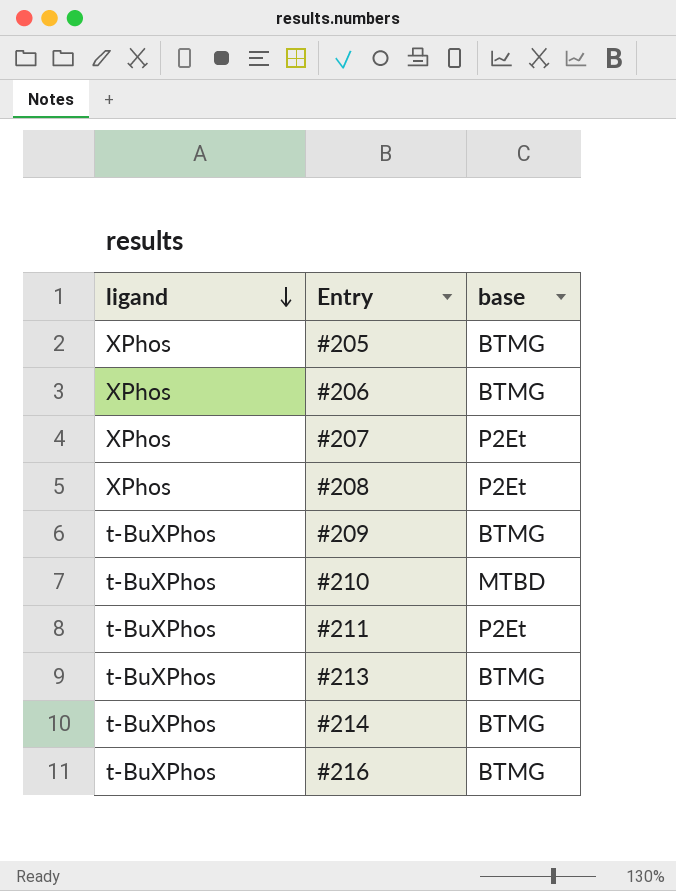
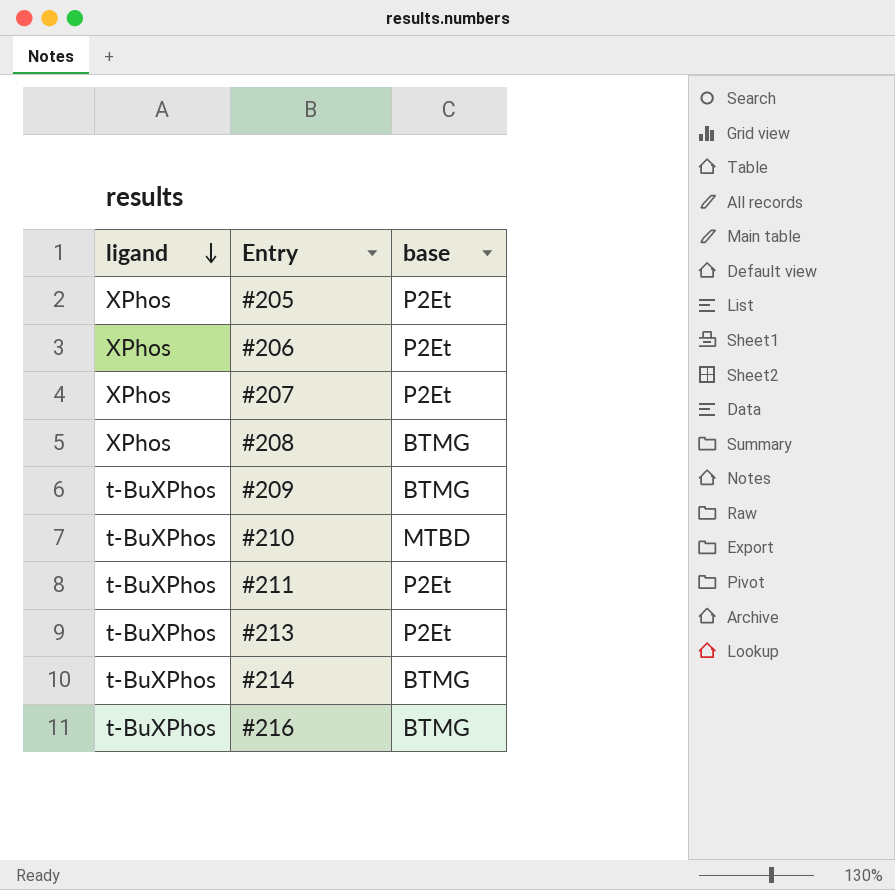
#205 | base: BTMG -> P2Et
#206 | base: BTMG -> P2Et
#208 | base: P2Et -> BTMG
#213 | base: BTMG -> P2Et

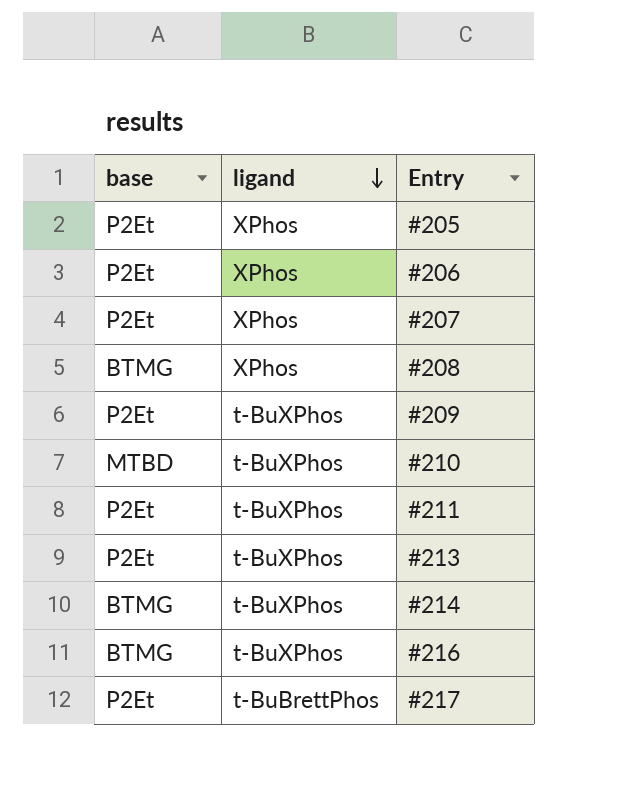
column base | position: 3 -> 1
#209 | base: BTMG -> P2Et
row #217: none -> P2Et | t-BuBrettPhos

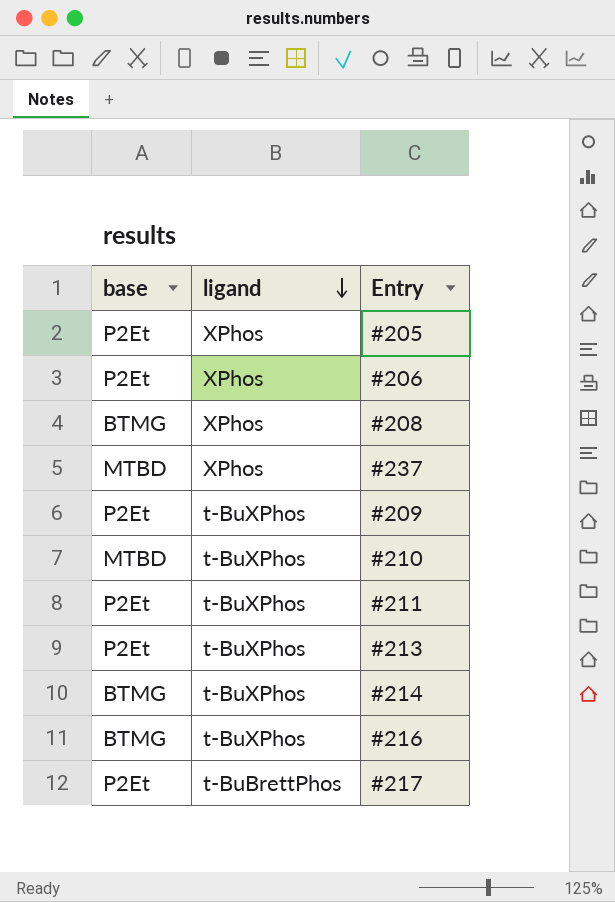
row #207: P2Et | XPhos -> none
row #237: none -> MTBD | XPhos

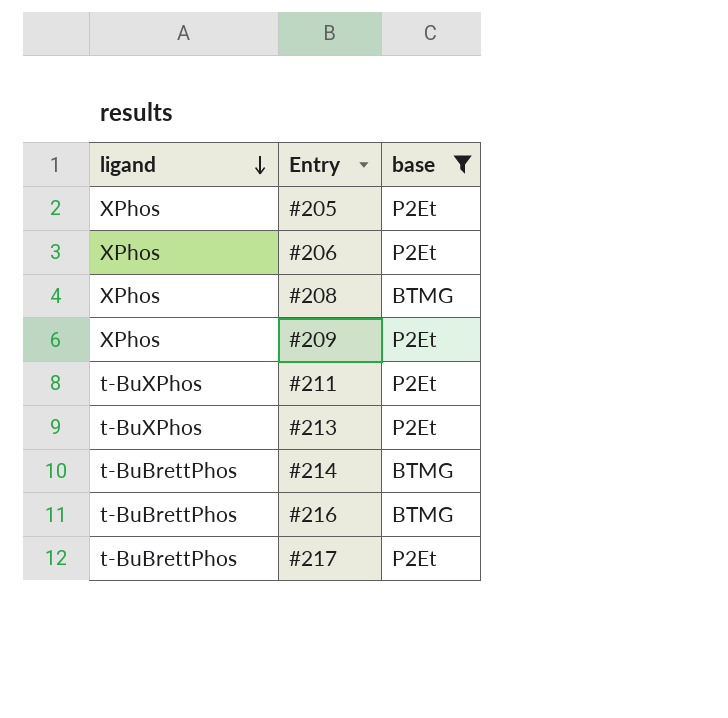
filter: none -> base != MTBD
column base | position: 1 -> 3
#209 | ligand: t-BuXPhos -> XPhos
#214 | ligand: t-BuXPhos -> t-BuBrettPhos
#216 | ligand: t-BuXPhos -> t-BuBrettPhos

